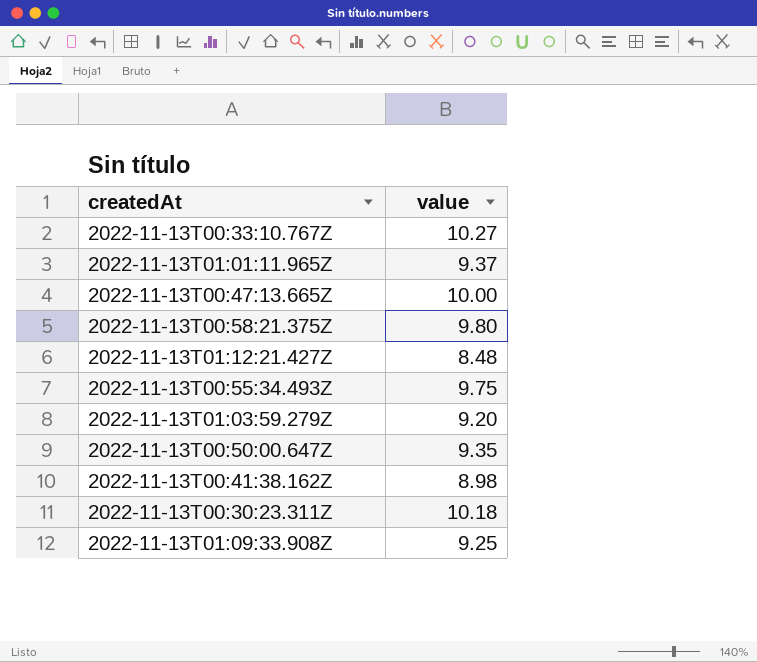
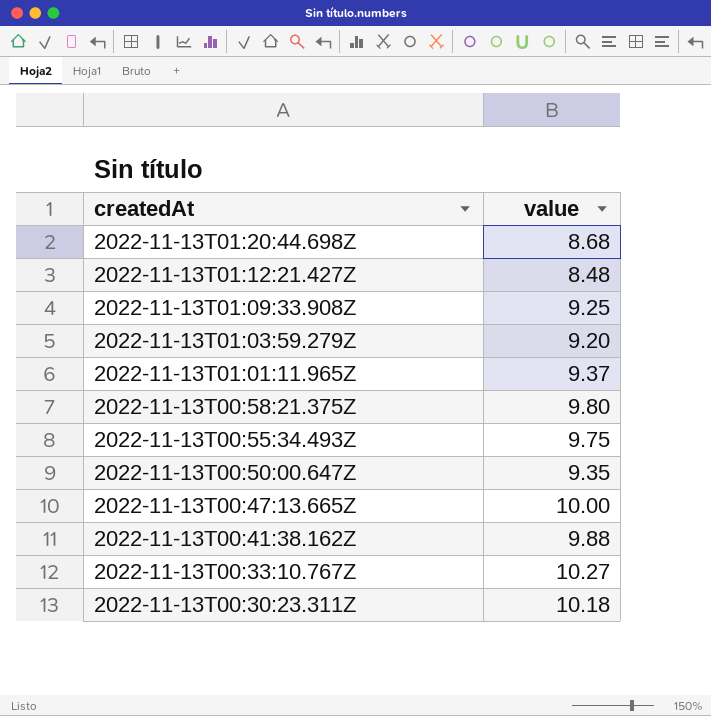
row order: none -> createdAt descending
row 2022-11-13T01:20:44.698Z: none -> 8.68
2022-11-13T00:41:38.162Z | value: 8.98 -> 9.88

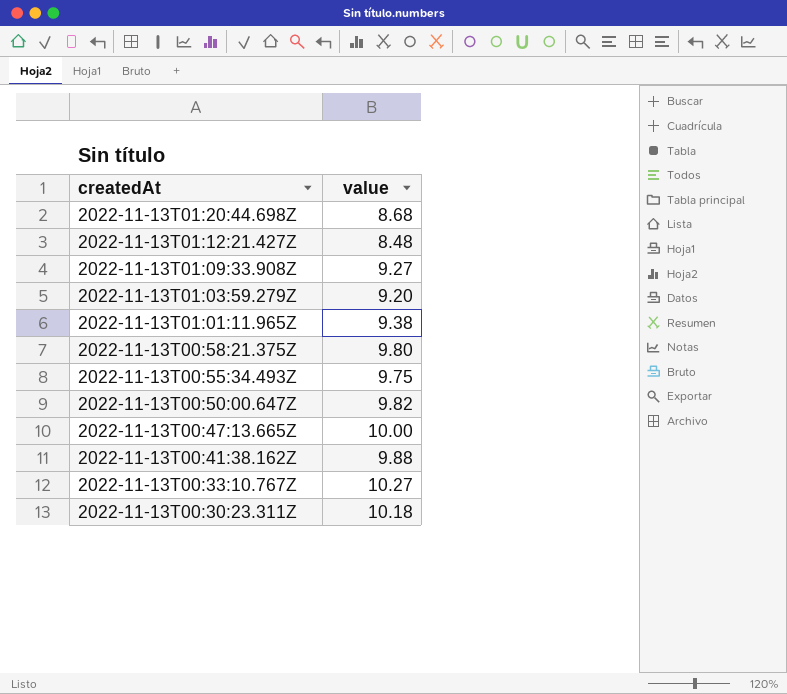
2022-11-13T01:09:33.908Z | value: 9.25 -> 9.27
2022-11-13T01:01:11.965Z | value: 9.37 -> 9.38
2022-11-13T00:50:00.647Z | value: 9.35 -> 9.82

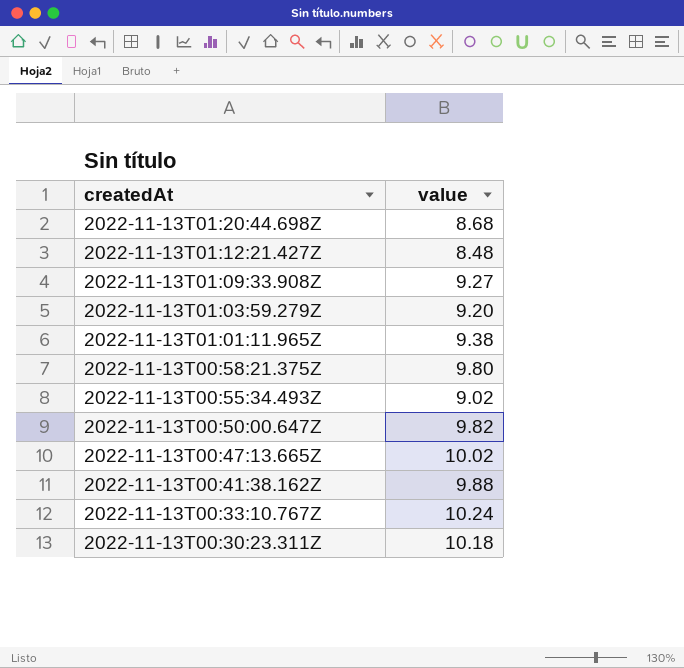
2022-11-13T00:55:34.493Z | value: 9.75 -> 9.02
2022-11-13T00:47:13.665Z | value: 10.00 -> 10.02
2022-11-13T00:33:10.767Z | value: 10.27 -> 10.24

